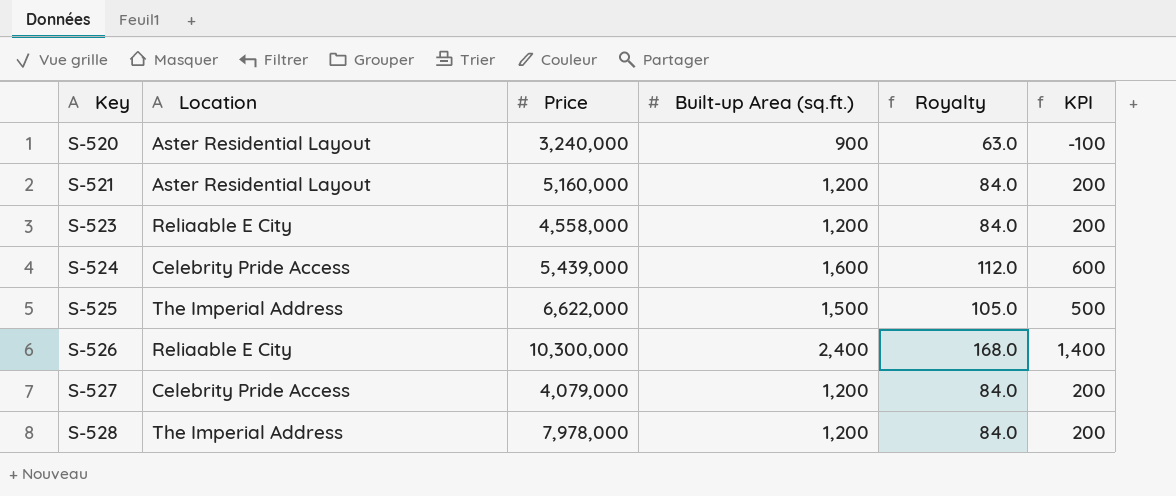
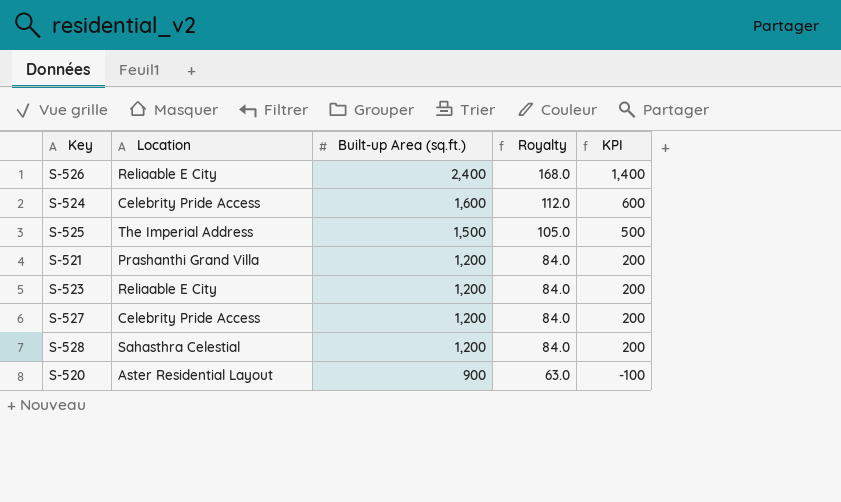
row order: Key ascending -> Built-up Area (sq.ft.) descending
column Price | position: 3 -> none
S-521 | Location: Aster Residential Layout -> Prashanthi Grand Villa
S-528 | Location: The Imperial Address -> Sahasthra Celestial

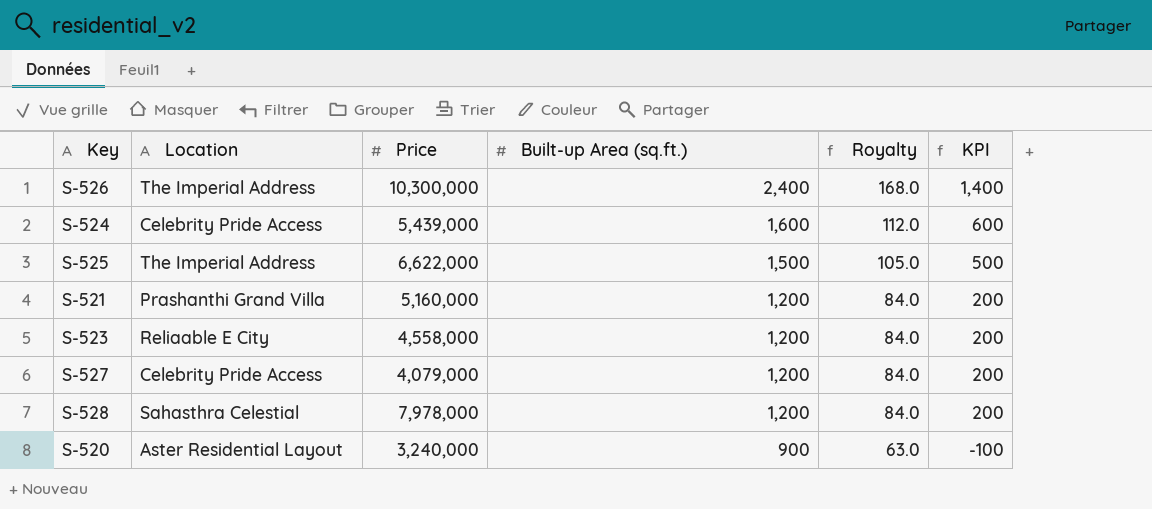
column Price | position: none -> 3
S-526 | Location: Reliaable E City -> The Imperial Address

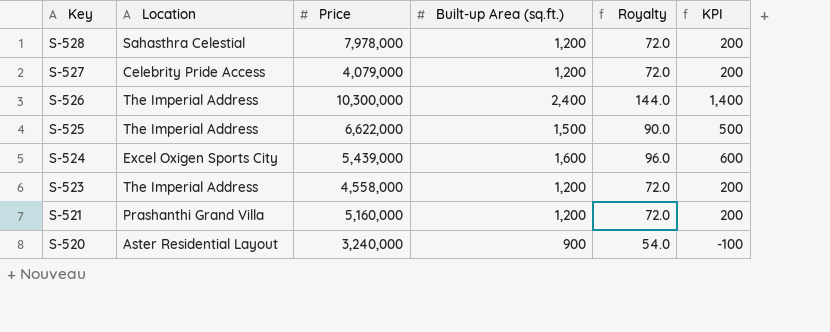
row order: Built-up Area (sq.ft.) descending -> Key descending
column Royalty | formula: [Built-up Area (sq.ft.)] * 0.07 -> [Built-up Area (sq.ft.)] * 0.06
S-524 | Location: Celebrity Pride Access -> Excel Oxigen Sports City
S-523 | Location: Reliaable E City -> The Imperial Address

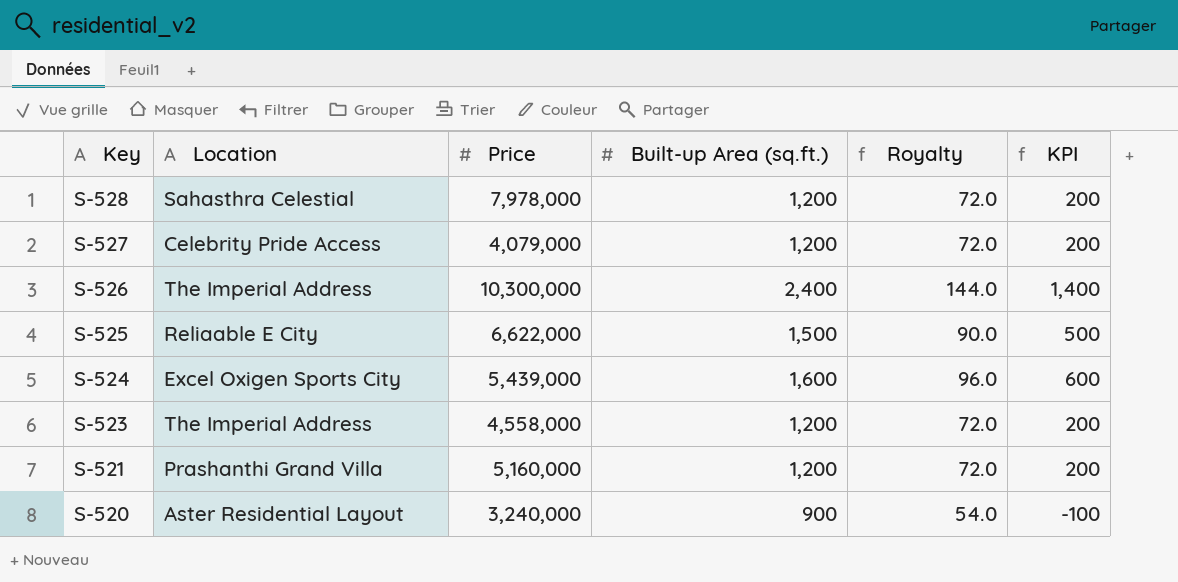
S-525 | Location: The Imperial Address -> Reliaable E City

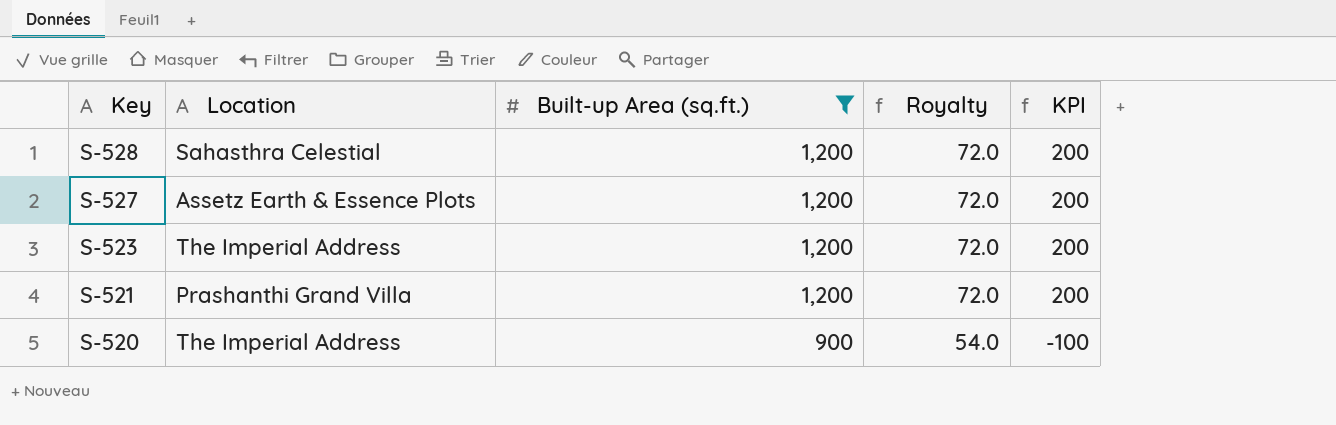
filter: none -> Built-up Area (sq.ft.) <= 1,200
column Price | position: 3 -> none
S-527 | Location: Celebrity Pride Access -> Assetz Earth & Essence Plots
S-520 | Location: Aster Residential Layout -> The Imperial Address

